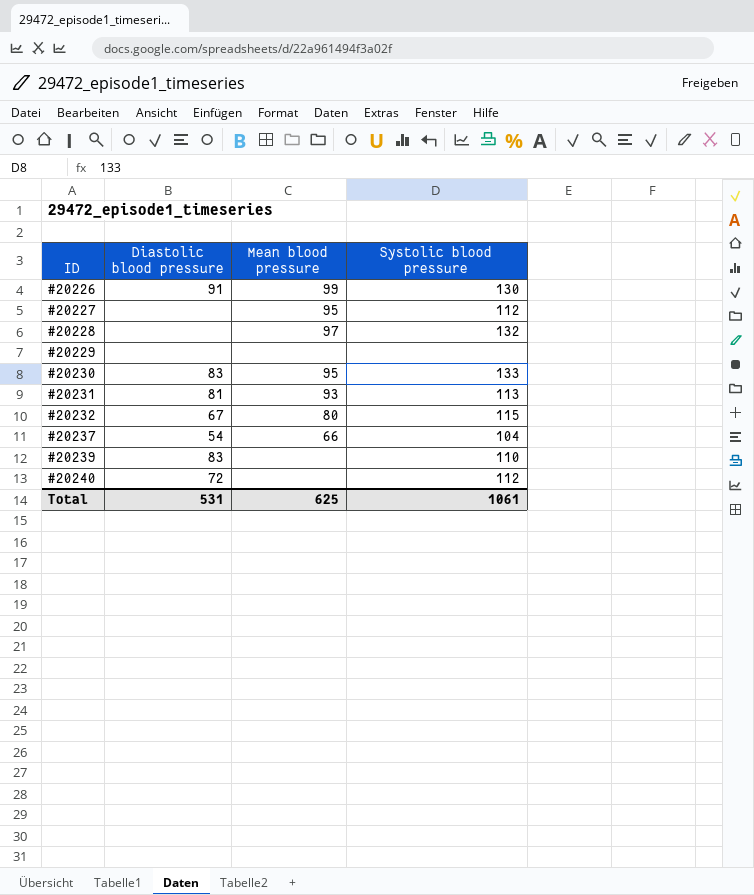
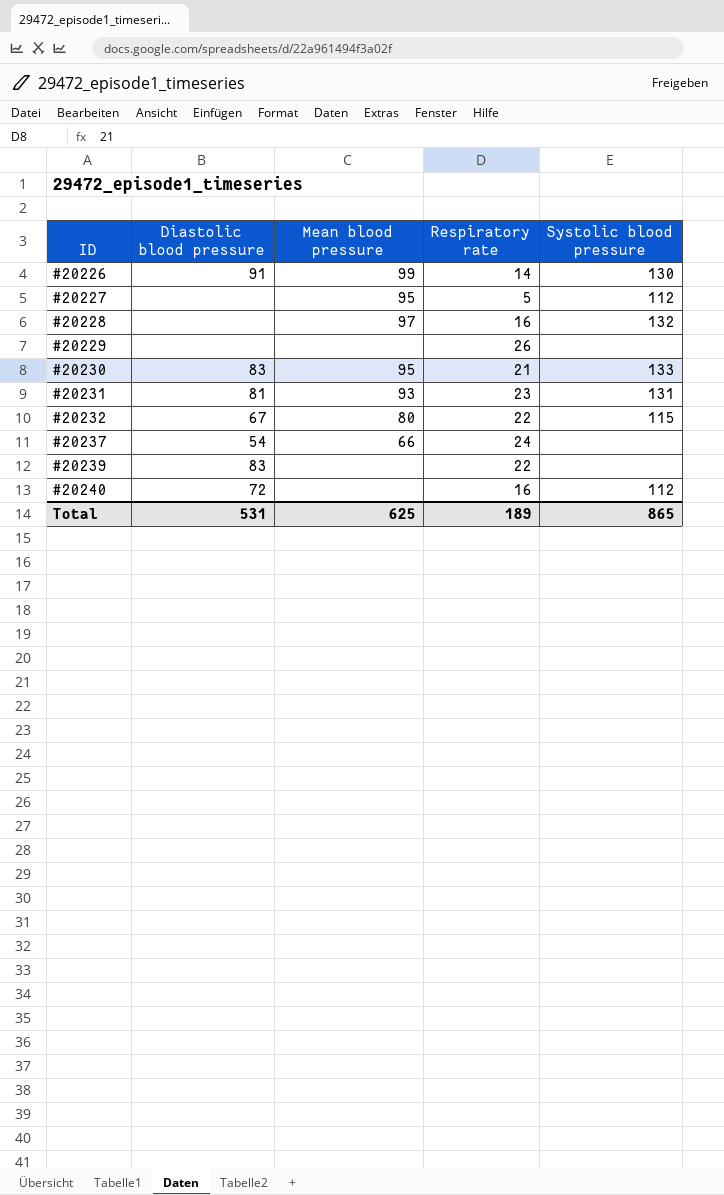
column Respiratory rate | position: none -> 4
#20231 | Systolic blood pressure: 113 -> 131
#20237 | Systolic blood pressure: 104 -> none
#20239 | Systolic blood pressure: 110 -> none
Total | Systolic blood pressure: 1061 -> 865

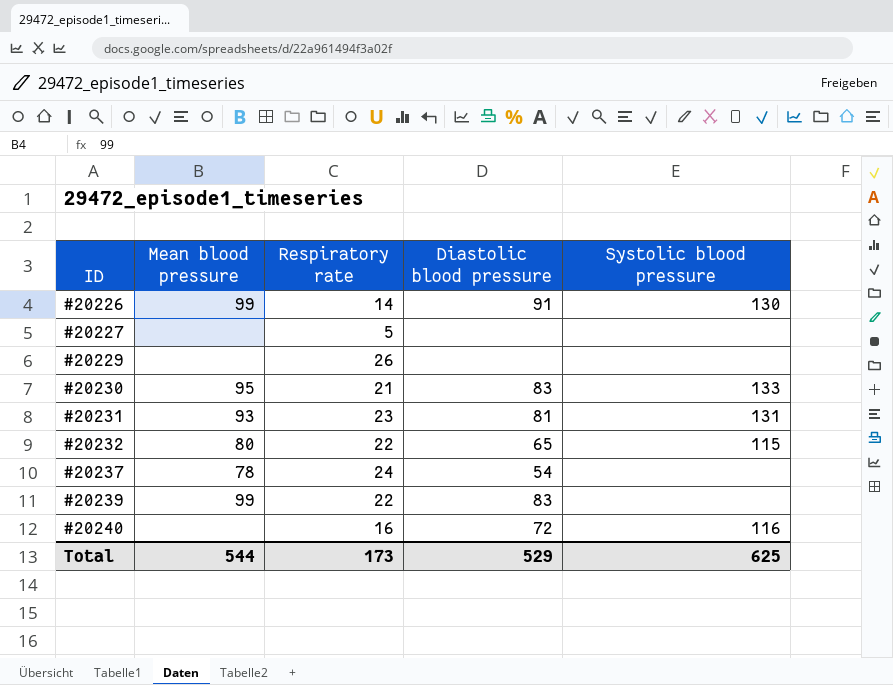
column Diastolic blood pressure | position: 2 -> 4
row #20228: none | 97 | 16 | 132 -> none
#20227 | Mean blood pressure: 95 -> none
#20227 | Systolic blood pressure: 112 -> none
#20232 | Diastolic blood pressure: 67 -> 65
#20237 | Mean blood pressure: 66 -> 78
#20239 | Mean blood pressure: none -> 99
#20240 | Systolic blood pressure: 112 -> 116
Total | Mean blood pressure: 625 -> 544
Total | Respiratory rate: 189 -> 173
Total | Diastolic blood pressure: 531 -> 529
Total | Systolic blood pressure: 865 -> 625

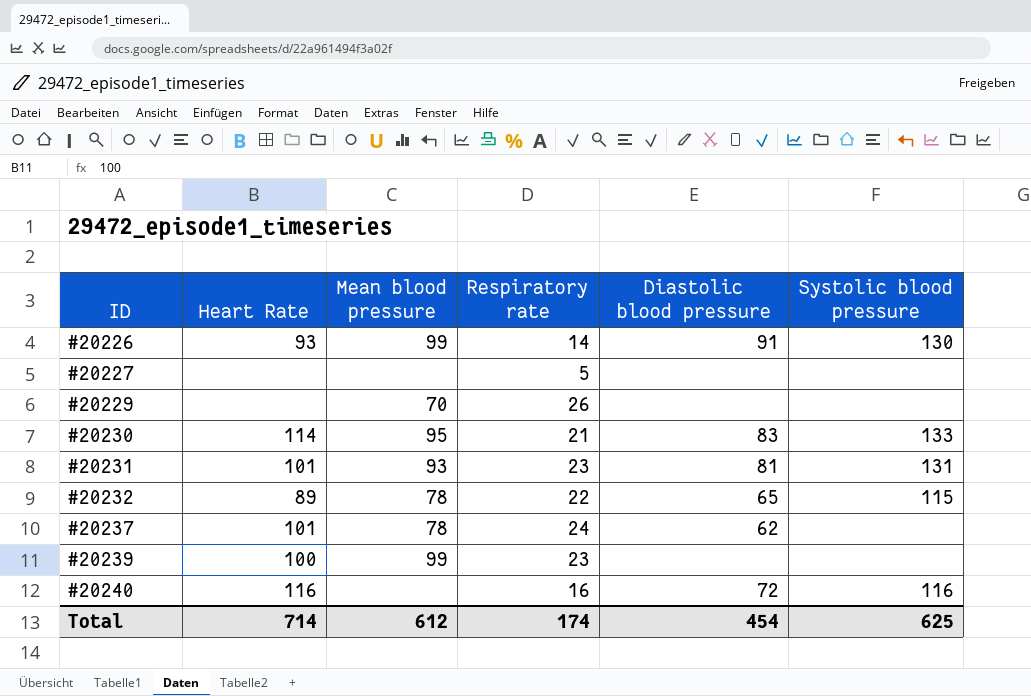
column Heart Rate | position: none -> 2
#20229 | Mean blood pressure: none -> 70
#20232 | Mean blood pressure: 80 -> 78
#20237 | Diastolic blood pressure: 54 -> 62
#20239 | Respiratory rate: 22 -> 23
#20239 | Diastolic blood pressure: 83 -> none
Total | Mean blood pressure: 544 -> 612
Total | Respiratory rate: 173 -> 174
Total | Diastolic blood pressure: 529 -> 454

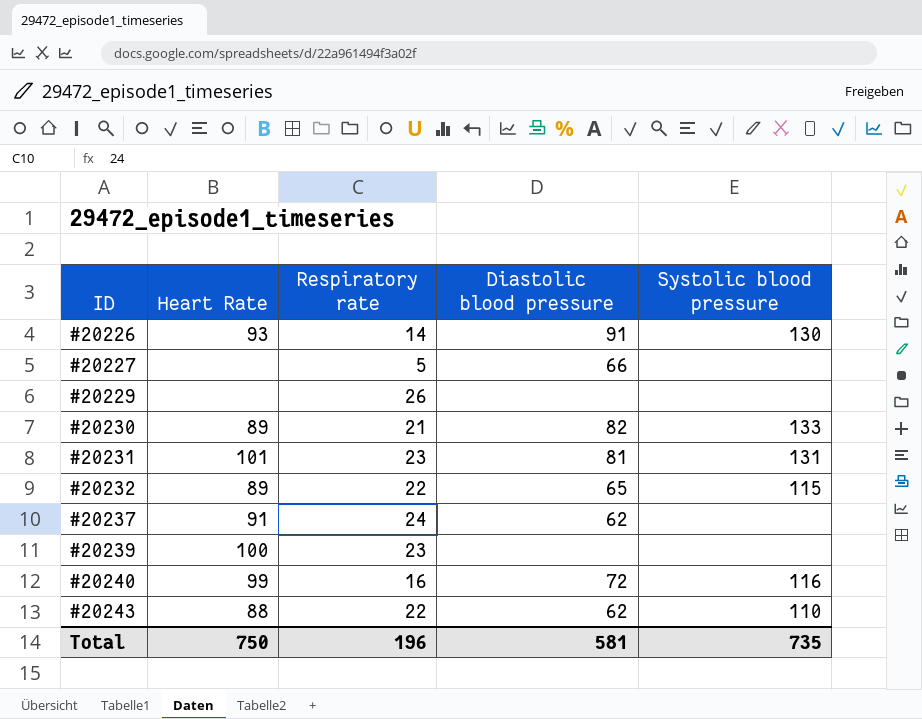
column Mean blood pressure | position: 3 -> none
#20227 | Diastolic blood pressure: none -> 66
#20230 | Heart Rate: 114 -> 89
#20230 | Diastolic blood pressure: 83 -> 82
#20237 | Heart Rate: 101 -> 91
#20240 | Heart Rate: 116 -> 99
row #20243: none -> 88 | 22 | 62 | 110
Total | Heart Rate: 714 -> 750
Total | Respiratory rate: 174 -> 196
Total | Diastolic blood pressure: 454 -> 581
Total | Systolic blood pressure: 625 -> 735

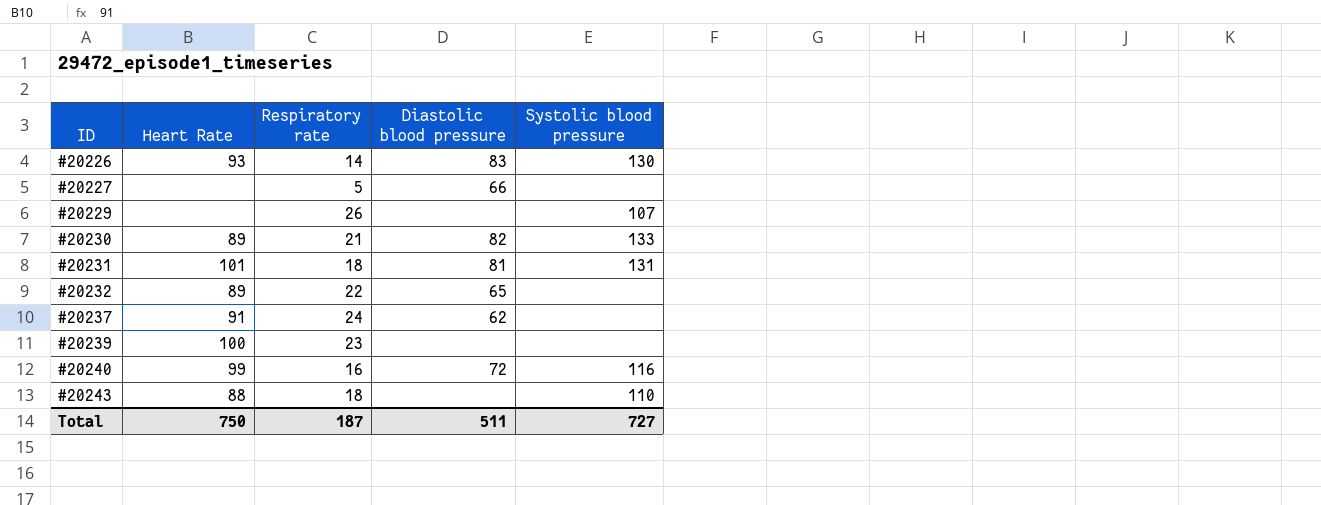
#20226 | Diastolic blood pressure: 91 -> 83
#20229 | Systolic blood pressure: none -> 107
#20231 | Respiratory rate: 23 -> 18
#20232 | Systolic blood pressure: 115 -> none
#20243 | Respiratory rate: 22 -> 18
#20243 | Diastolic blood pressure: 62 -> none
Total | Respiratory rate: 196 -> 187
Total | Diastolic blood pressure: 581 -> 511
Total | Systolic blood pressure: 735 -> 727

